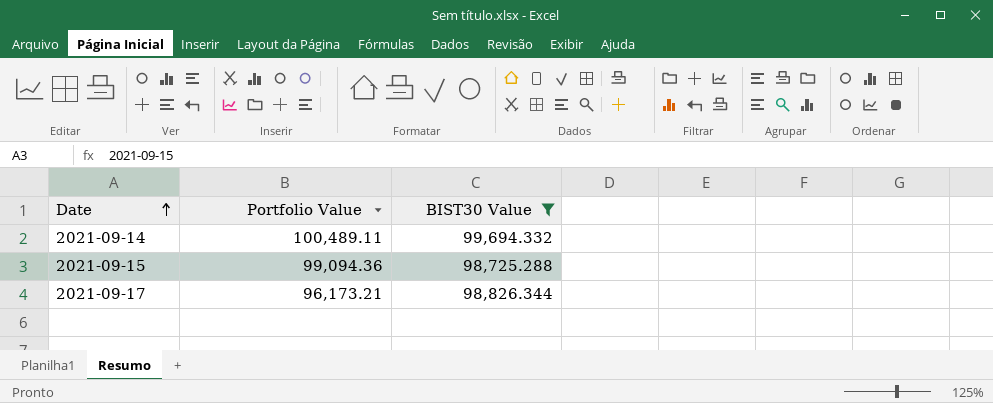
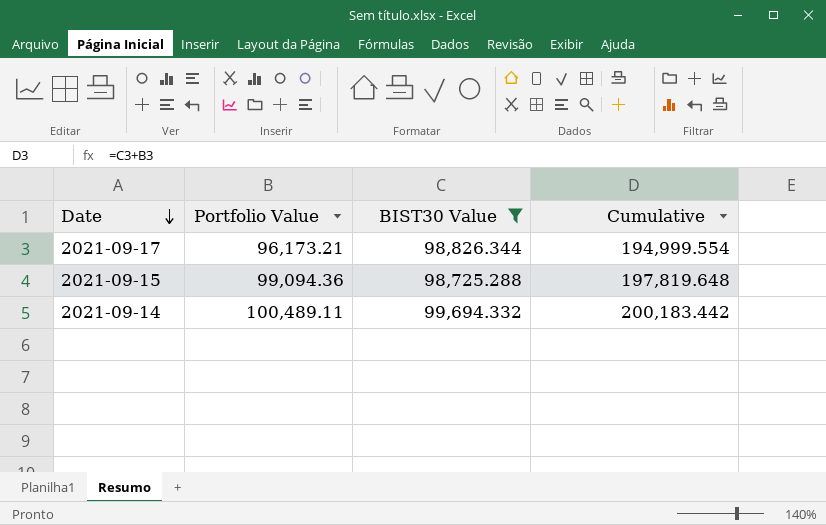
row order: Date ascending -> Date descending
column Cumulative | formula: none -> [Portfolio Value] + [BIST30 Value]

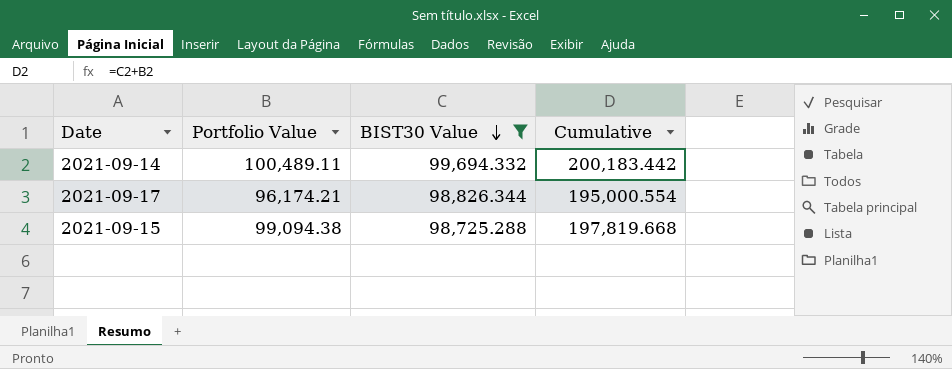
row order: Date descending -> BIST30 Value descending
2021-09-17 | Portfolio Value: 96,173.21 -> 96,174.21
2021-09-17 | Cumulative: 194,999.554 -> 195,000.554
2021-09-15 | Portfolio Value: 99,094.36 -> 99,094.38
2021-09-15 | Cumulative: 197,819.648 -> 197,819.668

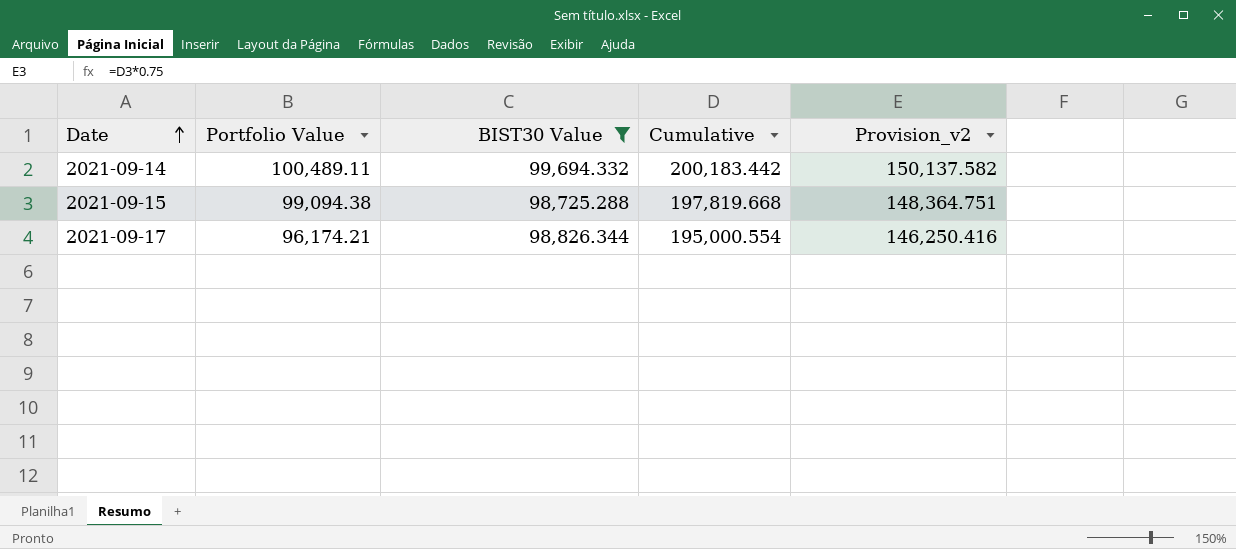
row order: BIST30 Value descending -> Date ascending
column Provision_v2 | formula: none -> [Cumulative] * 0.75

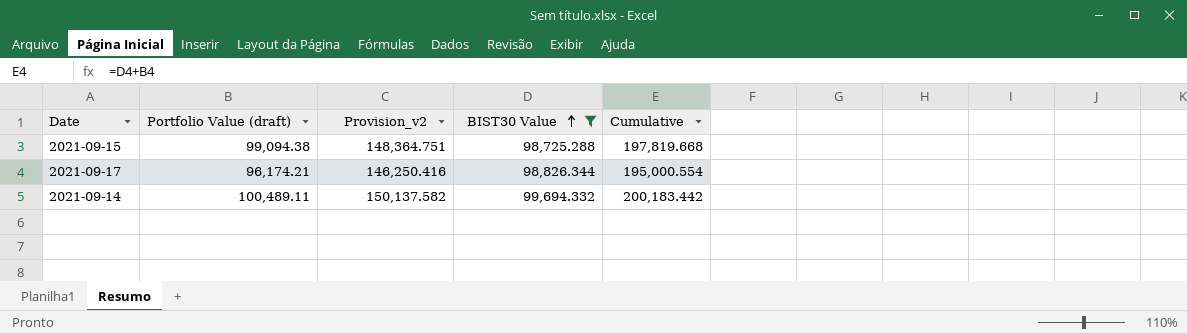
row order: Date ascending -> BIST30 Value ascending
column name: Portfolio Value -> Portfolio Value (draft)
column Provision_v2 | position: 5 -> 3

